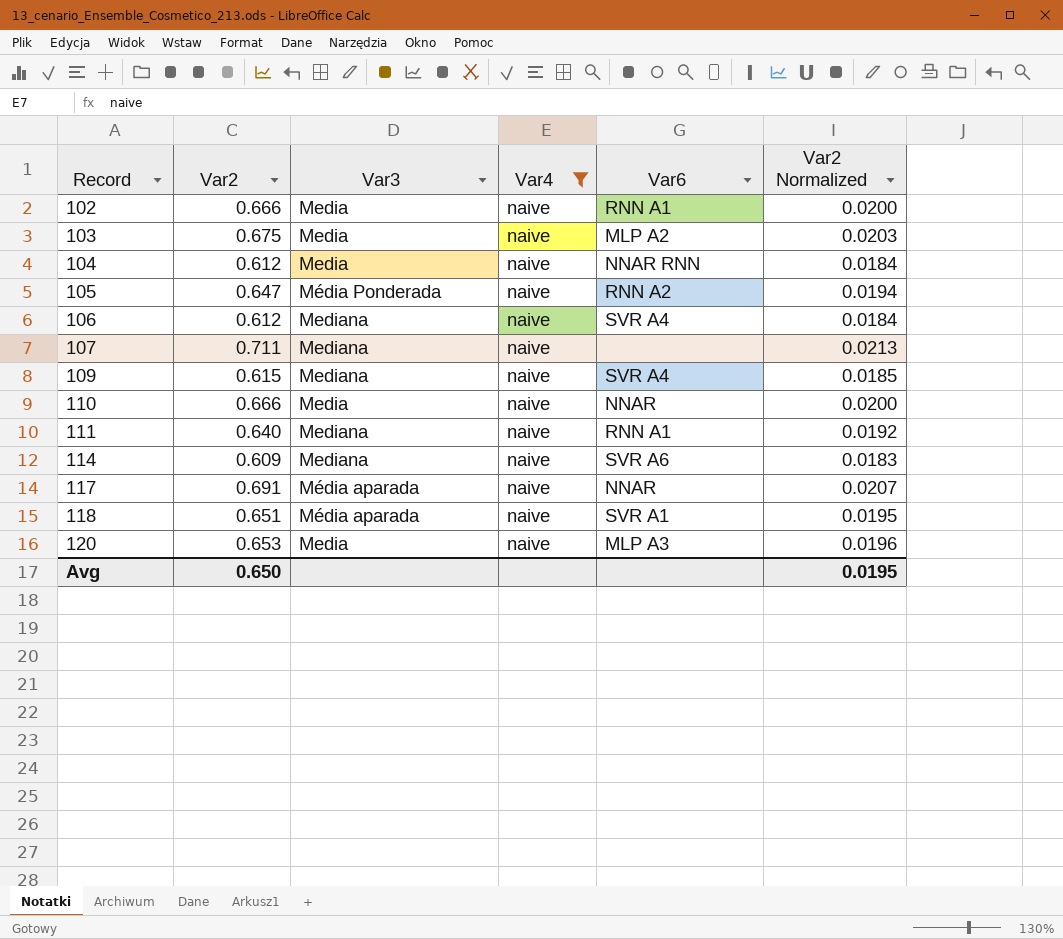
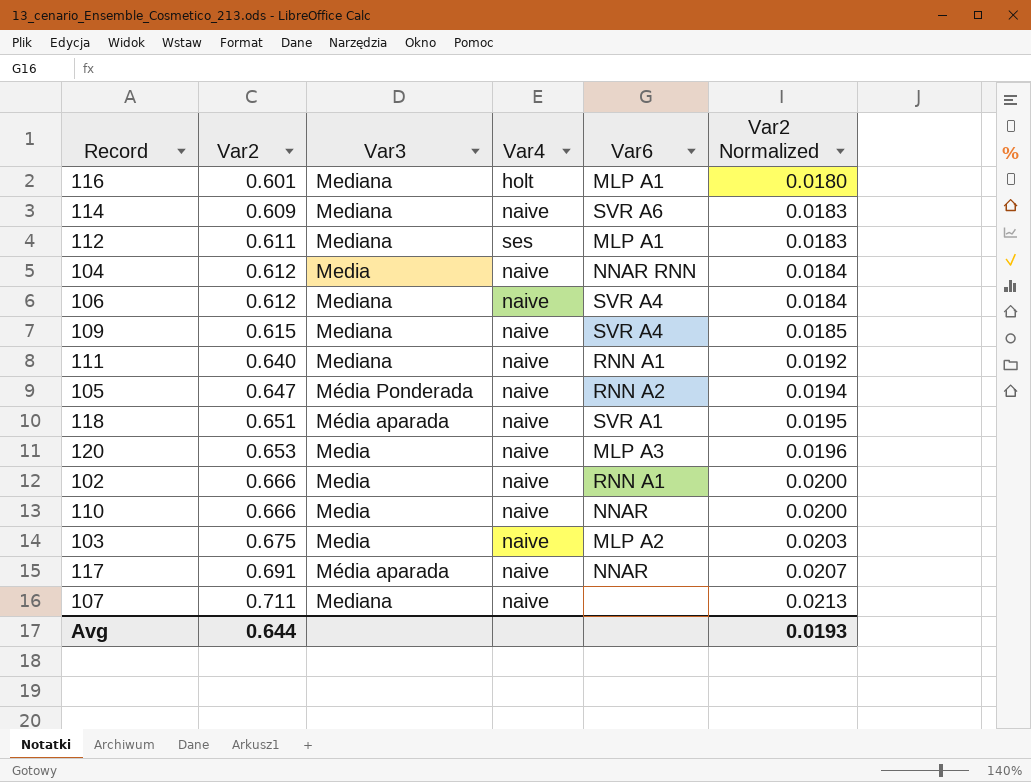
filter: Var4 = naive -> none
row order: Record ascending -> Var2 ascending
Avg | Var2: 0.650 -> 0.644
Avg | Var2 Normalized: 0.0195 -> 0.0193

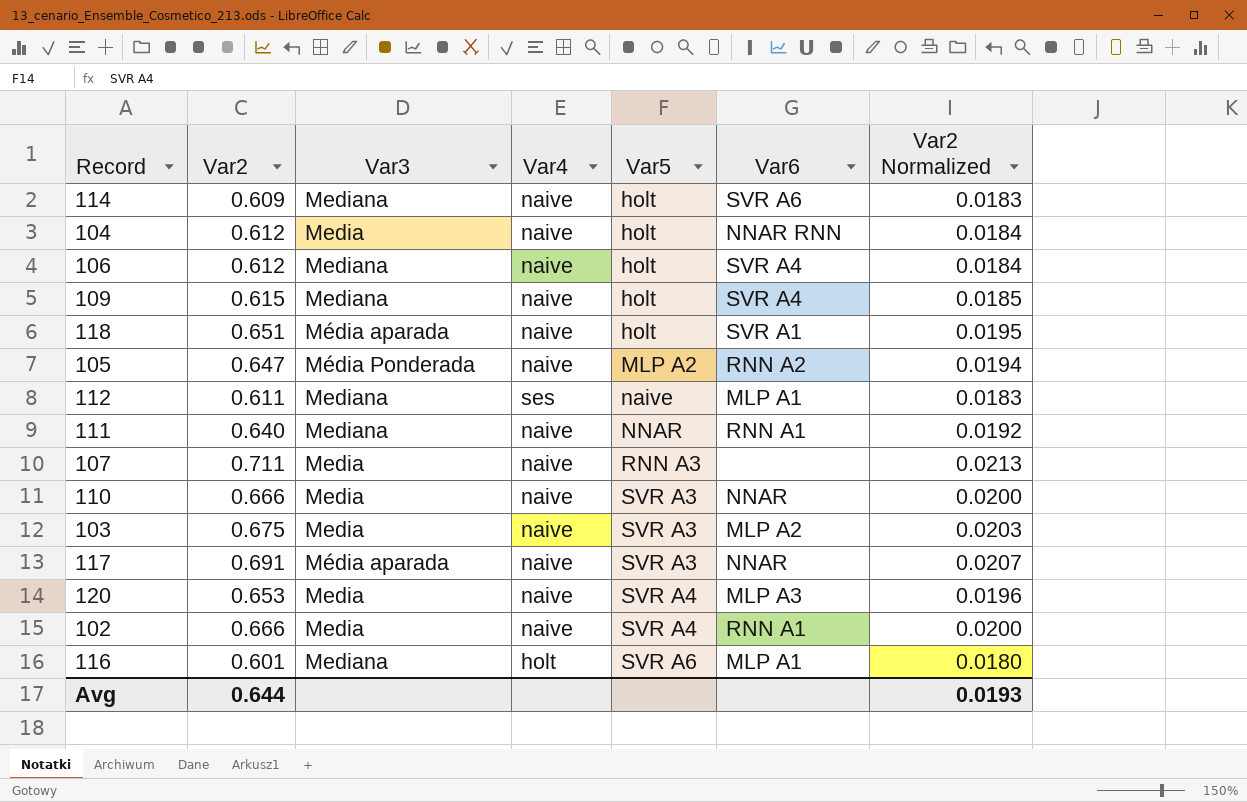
row order: Var2 ascending -> Var5 ascending
column Var5 | position: none -> 5
107 | Var3: Mediana -> Media

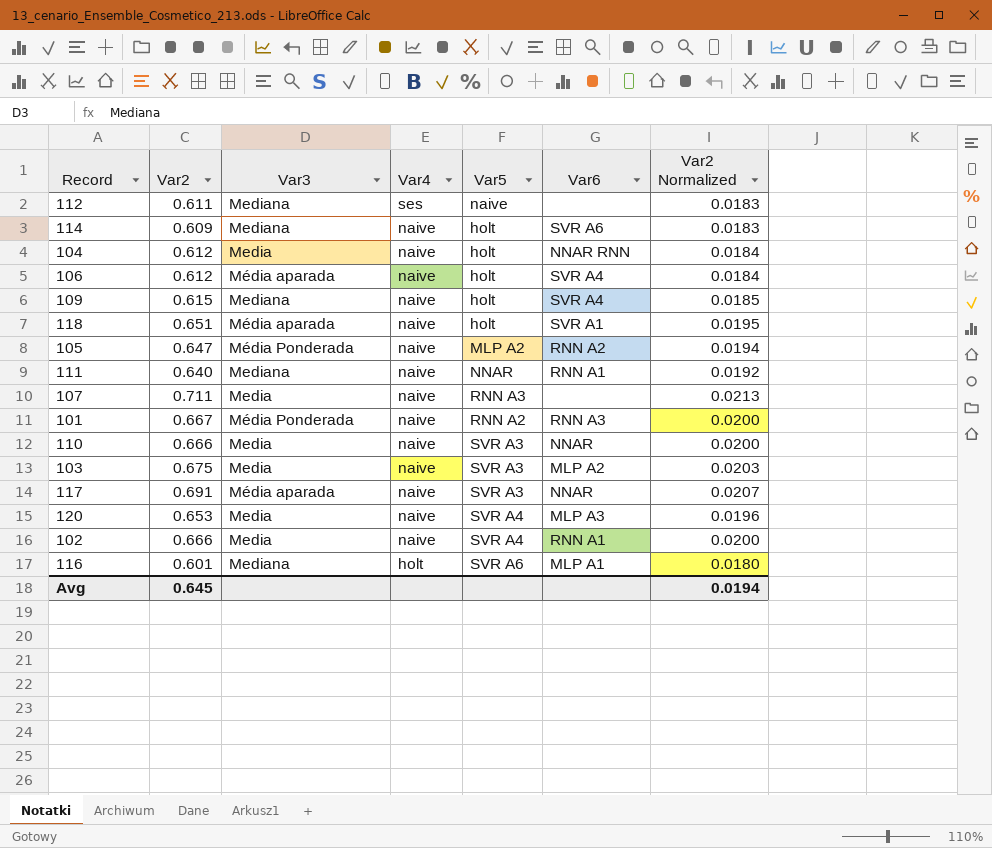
row order: Var5 ascending -> Var4 descending
112 | Var6: MLP A1 -> none
106 | Var3: Mediana -> Média aparada
row 101: none -> 0.667 | Média Ponderada | naive | RNN A2 | RNN A3 | 0.0200
Avg | Var2: 0.644 -> 0.645
Avg | Var2 Normalized: 0.0193 -> 0.0194

